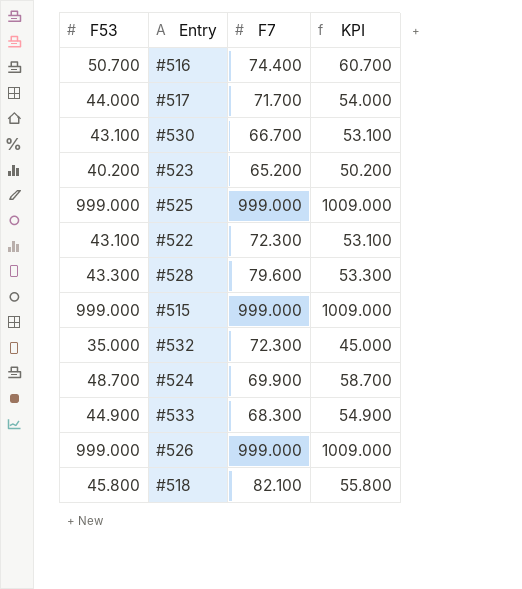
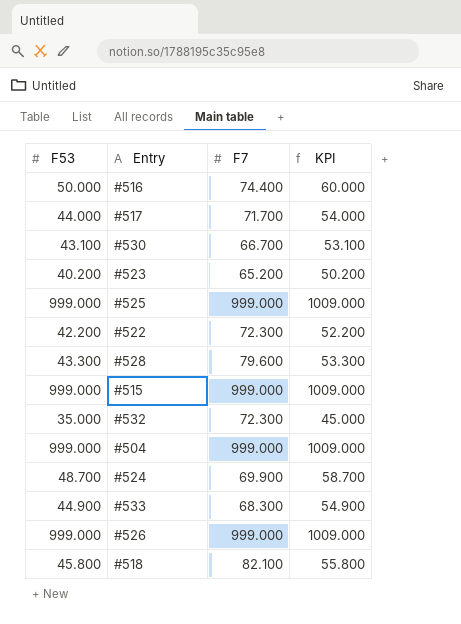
#516 | F53: 50.700 -> 50.000
#516 | KPI: 60.700 -> 60.000
#522 | F53: 43.100 -> 42.200
#522 | KPI: 53.100 -> 52.200
row #504: none -> 999.000 | 999.000 | 1009.000

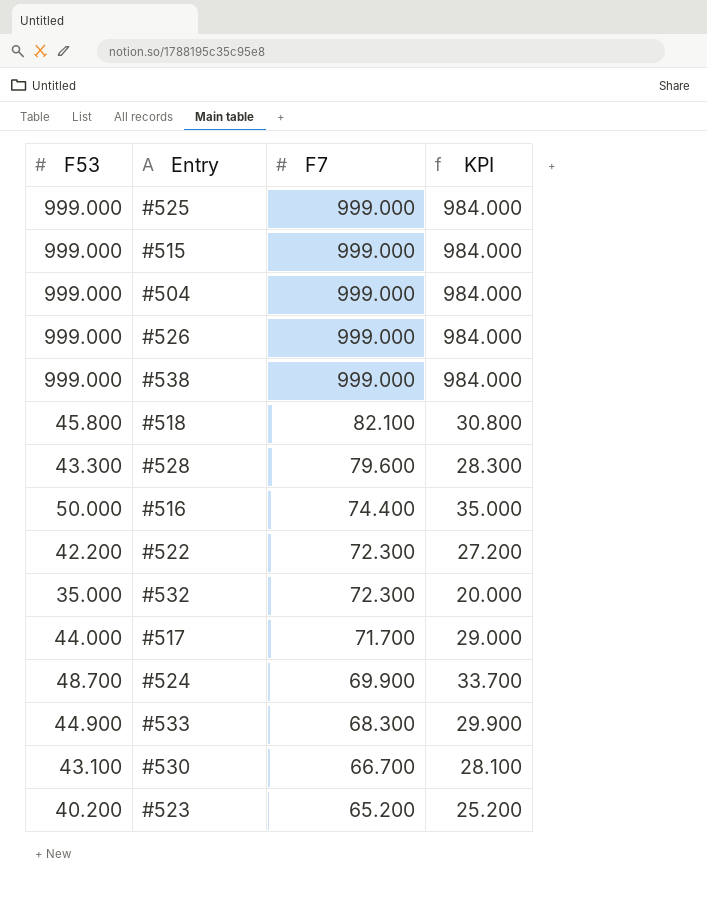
row order: none -> F7 descending
column KPI | formula: [F53] + 10 -> [F53] - 15
row #538: none -> 999.000 | 999.000 | 984.000

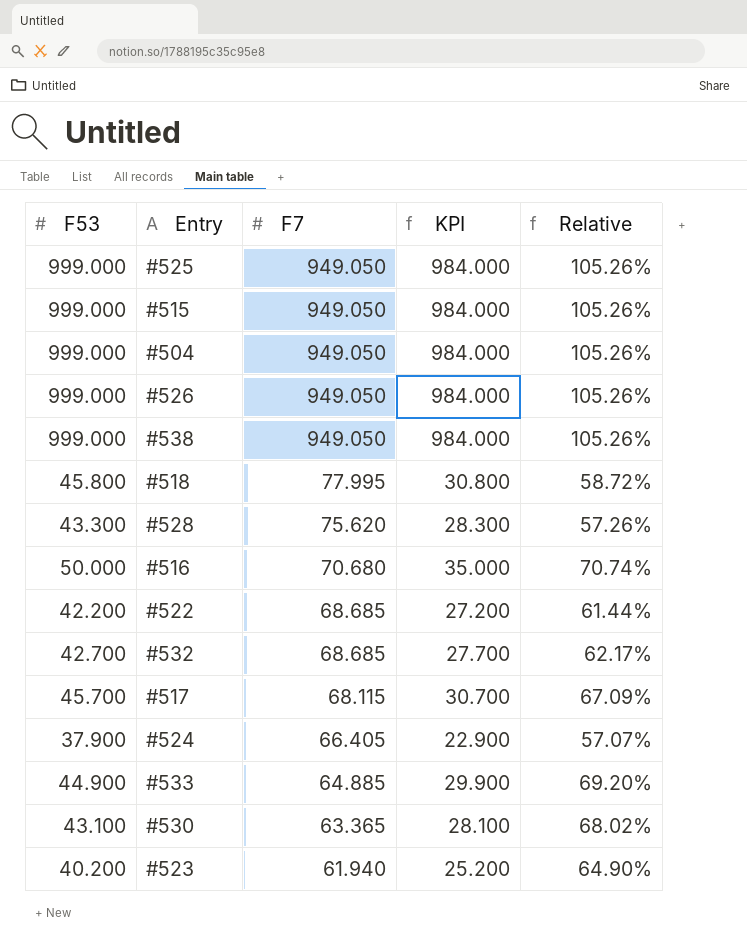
column Relative | formula: none -> [F53] / [F7]
#525 | F7: 999.000 -> 949.050
#515 | F7: 999.000 -> 949.050
#504 | F7: 999.000 -> 949.050
#526 | F7: 999.000 -> 949.050
#538 | F7: 999.000 -> 949.050
#518 | F7: 82.100 -> 77.995
#528 | F7: 79.600 -> 75.620
#516 | F7: 74.400 -> 70.680
#522 | F7: 72.300 -> 68.685
#532 | F53: 35.000 -> 42.700
#532 | F7: 72.300 -> 68.685
#532 | KPI: 20.000 -> 27.700
#517 | F53: 44.000 -> 45.700
#517 | F7: 71.700 -> 68.115
#517 | KPI: 29.000 -> 30.700
#524 | F53: 48.700 -> 37.900
#524 | F7: 69.900 -> 66.405
#524 | KPI: 33.700 -> 22.900
#533 | F7: 68.300 -> 64.885
#530 | F7: 66.700 -> 63.365
#523 | F7: 65.200 -> 61.940

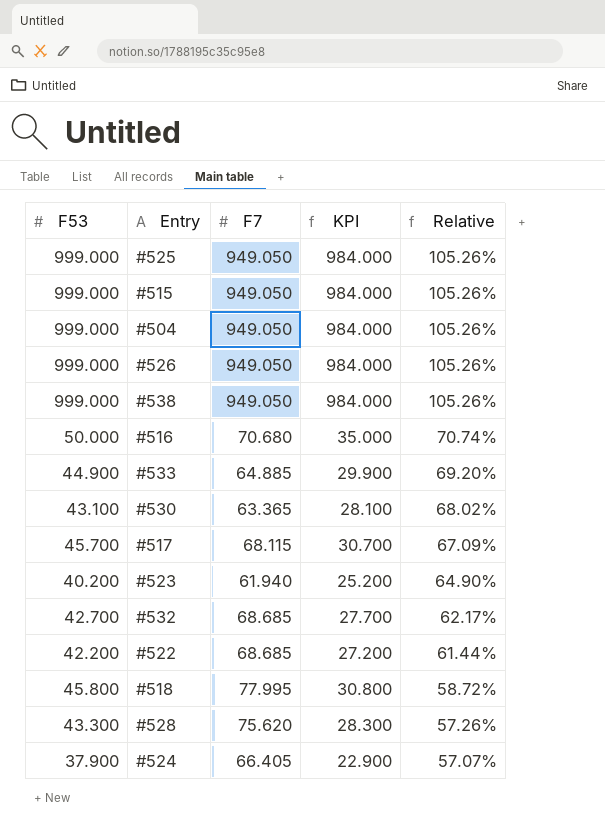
row order: F7 descending -> Relative descending

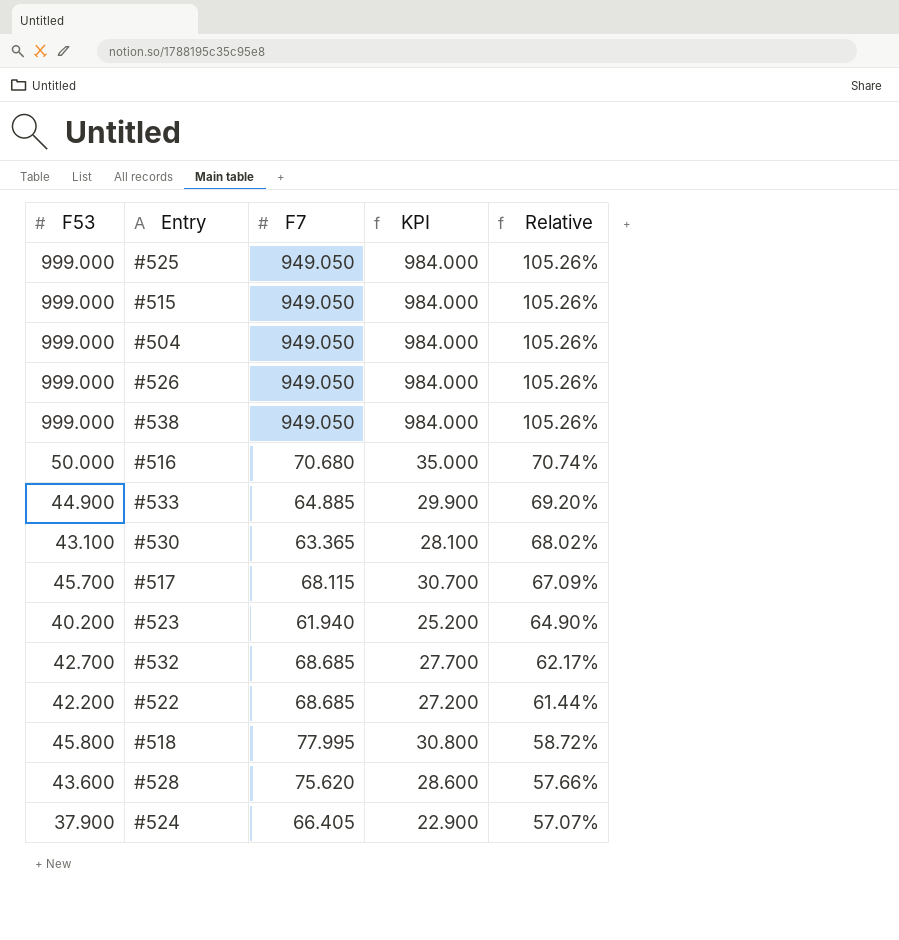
#528 | F53: 43.300 -> 43.600
#528 | KPI: 28.300 -> 28.600
#528 | Relative: 57.26% -> 57.66%

